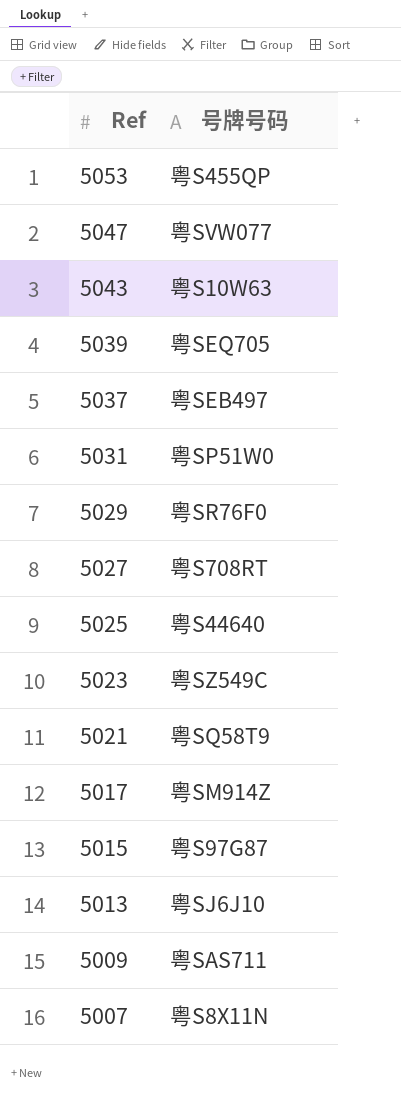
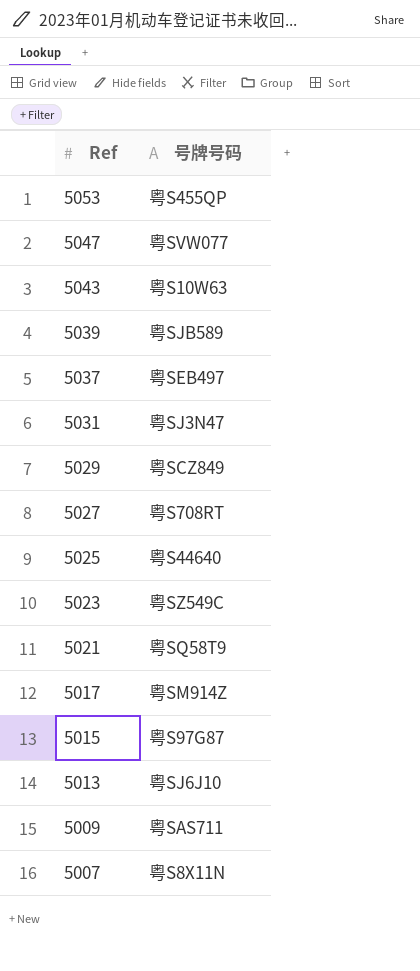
5039 | 号牌号码: 粤SEQ705 -> 粤SJB589
5031 | 号牌号码: 粤SP51W0 -> 粤SJ3N47
5029 | 号牌号码: 粤SR76F0 -> 粤SCZ849

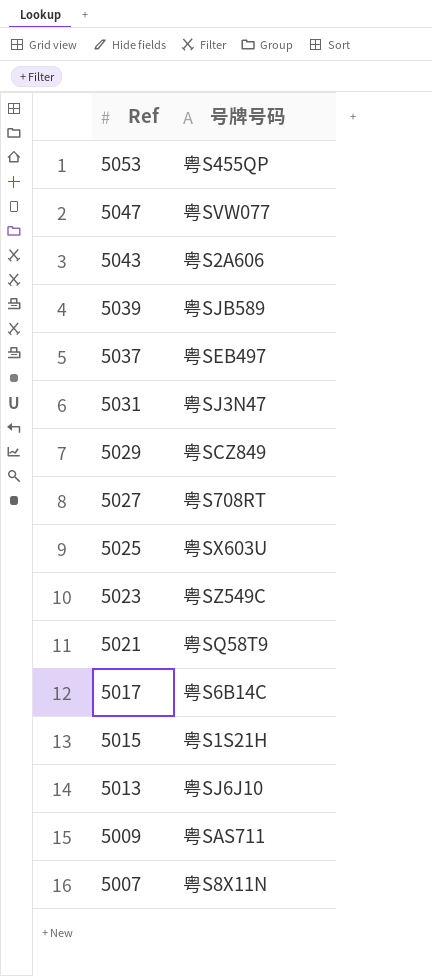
5043 | 号牌号码: 粤S10W63 -> 粤S2A606
5025 | 号牌号码: 粤S44640 -> 粤SX603U
5017 | 号牌号码: 粤SM914Z -> 粤S6B14C
5015 | 号牌号码: 粤S97G87 -> 粤S1S21H

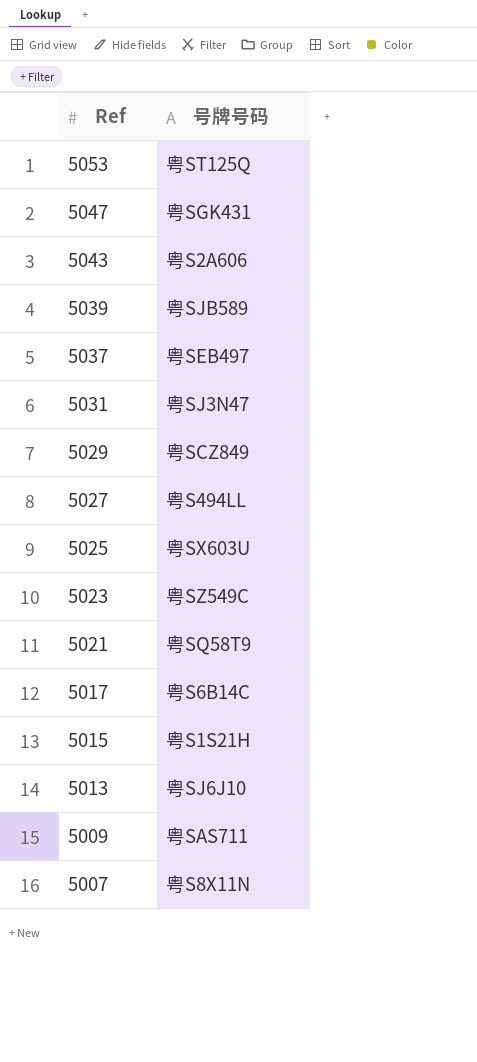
5053 | 号牌号码: 粤S455QP -> 粤ST125Q
5047 | 号牌号码: 粤SVW077 -> 粤SGK431
5027 | 号牌号码: 粤S708RT -> 粤S494LL

